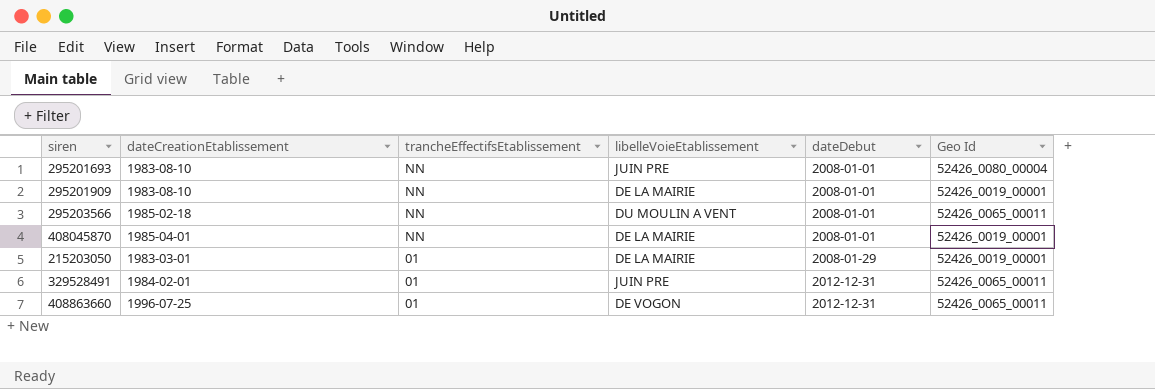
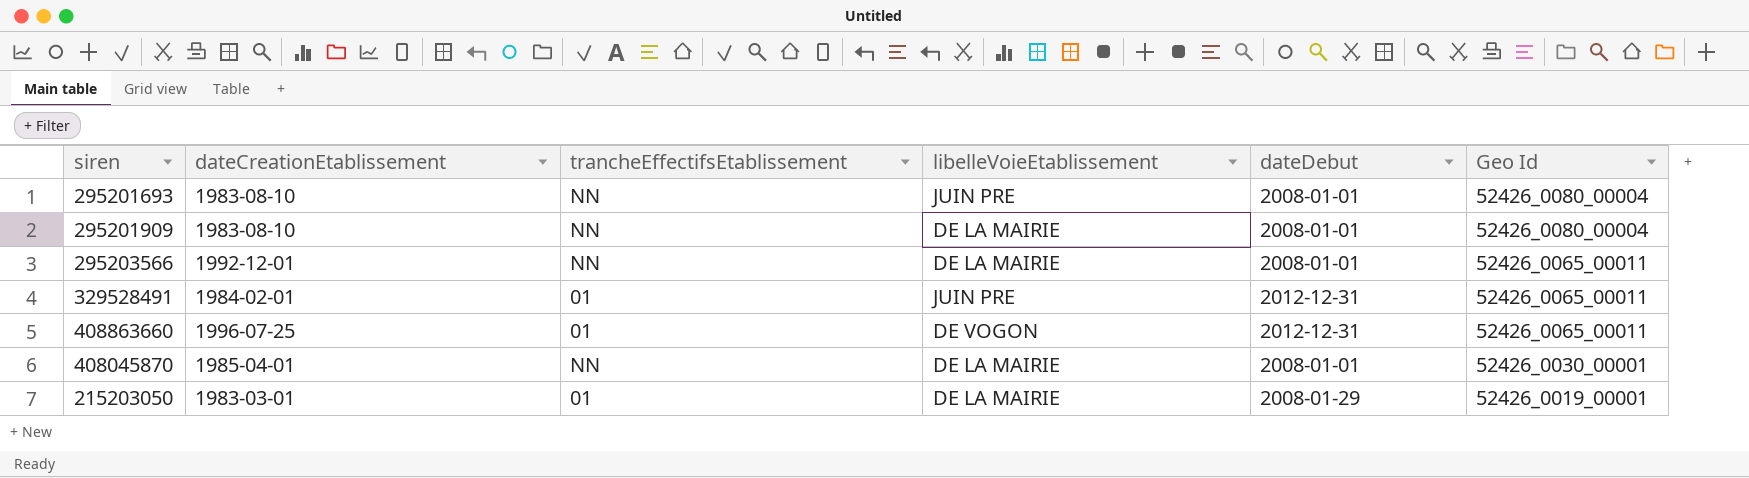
row order: trancheEffectifsEtablissement descending -> Geo Id descending
295201909 | Geo Id: 52426_0019_00001 -> 52426_0080_00004
295203566 | dateCreationEtablissement: 1985-02-18 -> 1992-12-01
295203566 | libelleVoieEtablissement: DU MOULIN A VENT -> DE LA MAIRIE
408045870 | Geo Id: 52426_0019_00001 -> 52426_0030_00001

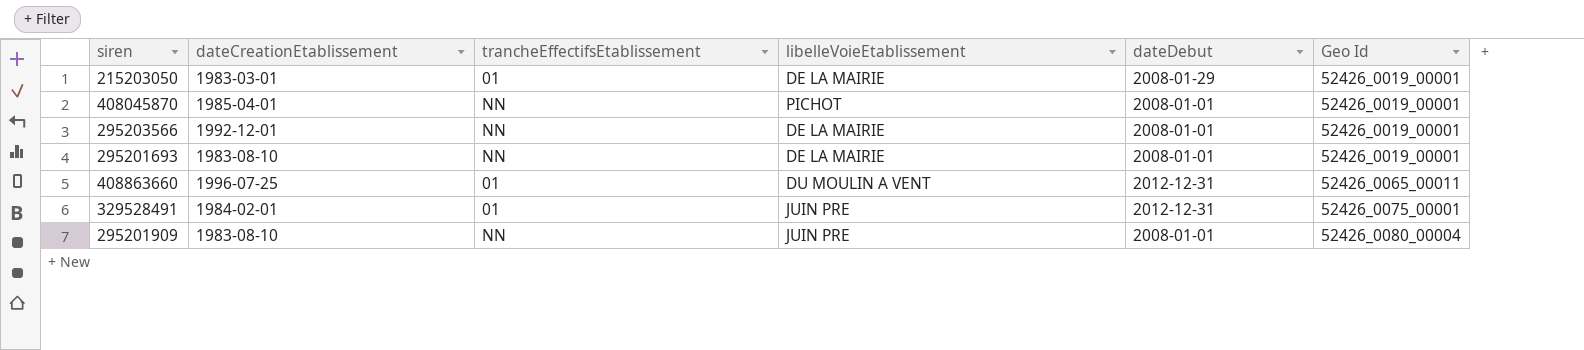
row order: Geo Id descending -> Geo Id ascending
408045870 | libelleVoieEtablissement: DE LA MAIRIE -> PICHOT
408045870 | Geo Id: 52426_0030_00001 -> 52426_0019_00001
295203566 | Geo Id: 52426_0065_00011 -> 52426_0019_00001
295201693 | libelleVoieEtablissement: JUIN PRE -> DE LA MAIRIE
295201693 | Geo Id: 52426_0080_00004 -> 52426_0019_00001
408863660 | libelleVoieEtablissement: DE VOGON -> DU MOULIN A VENT
329528491 | Geo Id: 52426_0065_00011 -> 52426_0075_00001
295201909 | libelleVoieEtablissement: DE LA MAIRIE -> JUIN PRE

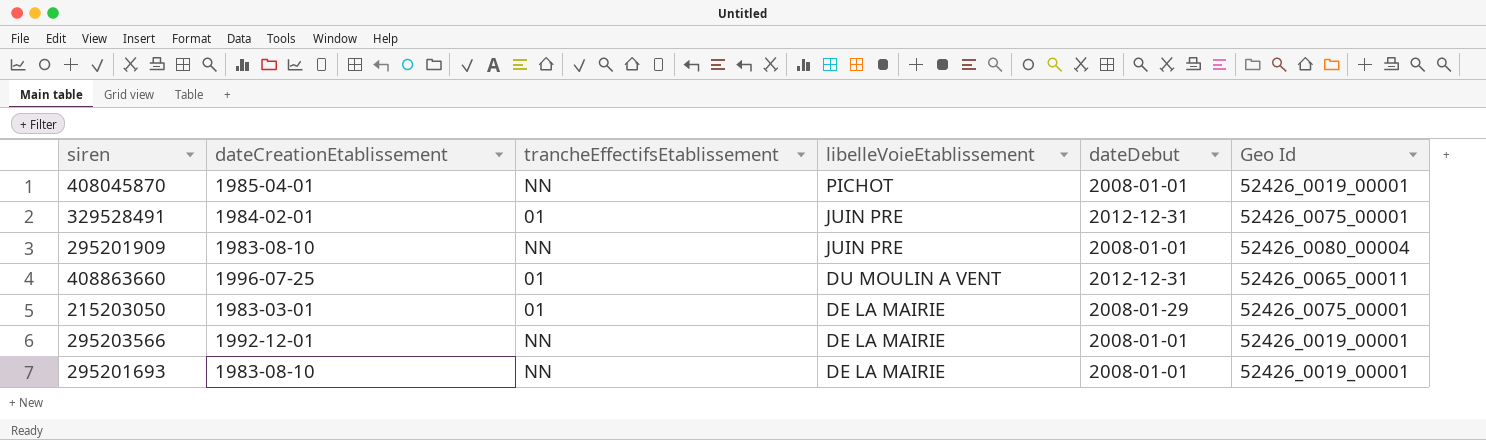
row order: Geo Id ascending -> libelleVoieEtablissement descending
215203050 | Geo Id: 52426_0019_00001 -> 52426_0075_00001

